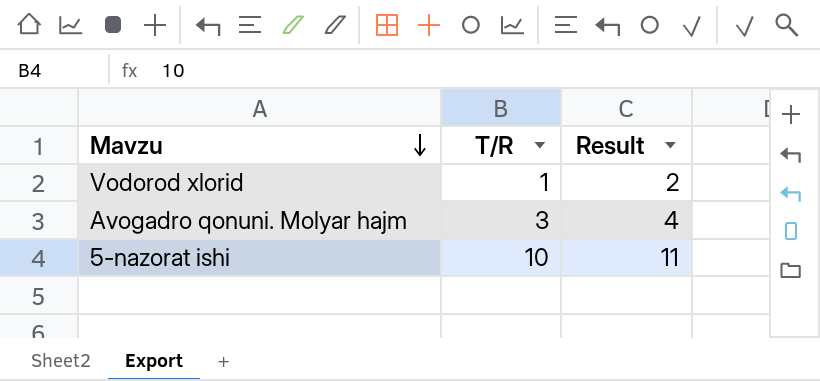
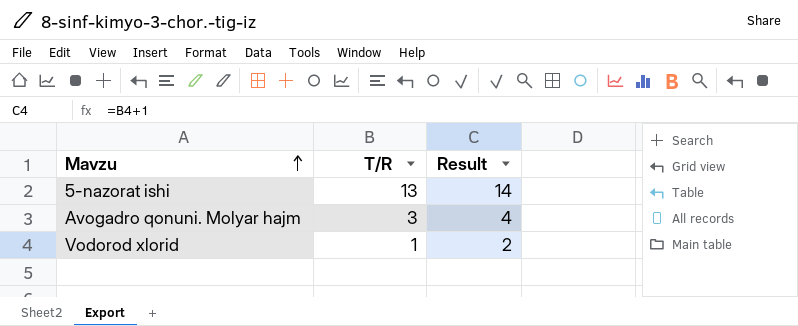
row order: Mavzu descending -> Mavzu ascending
5-nazorat ishi | T/R: 10 -> 13
5-nazorat ishi | Result: 11 -> 14

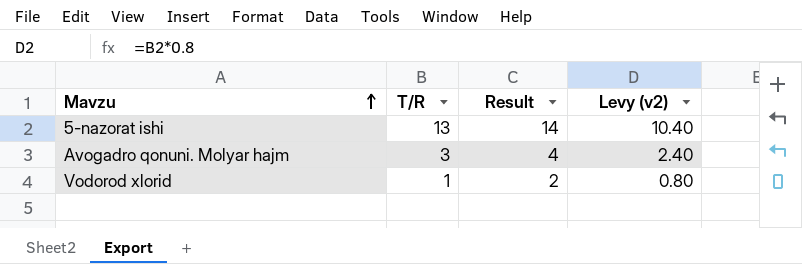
column Levy (v2) | formula: none -> [T/R] * 0.8

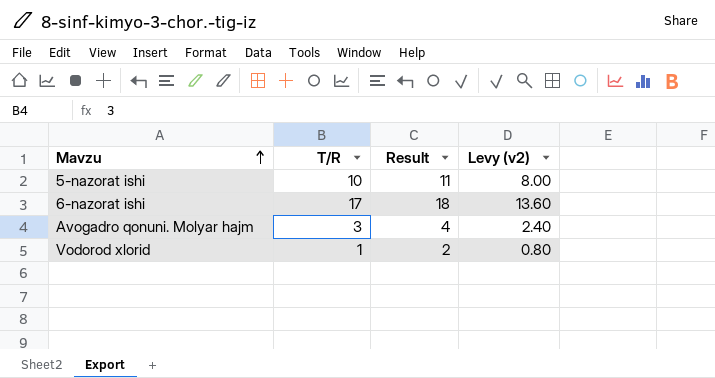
5-nazorat ishi | T/R: 13 -> 10
5-nazorat ishi | Result: 14 -> 11
5-nazorat ishi | Levy (v2): 10.40 -> 8.00
row 6-nazorat ishi: none -> 17 | 18 | 13.60

